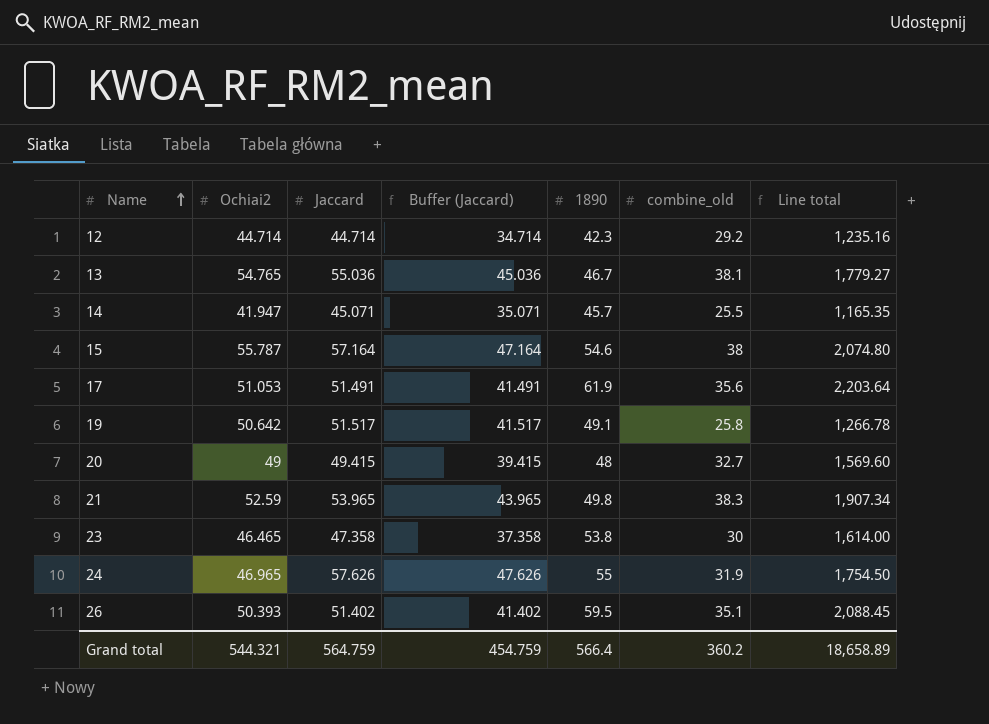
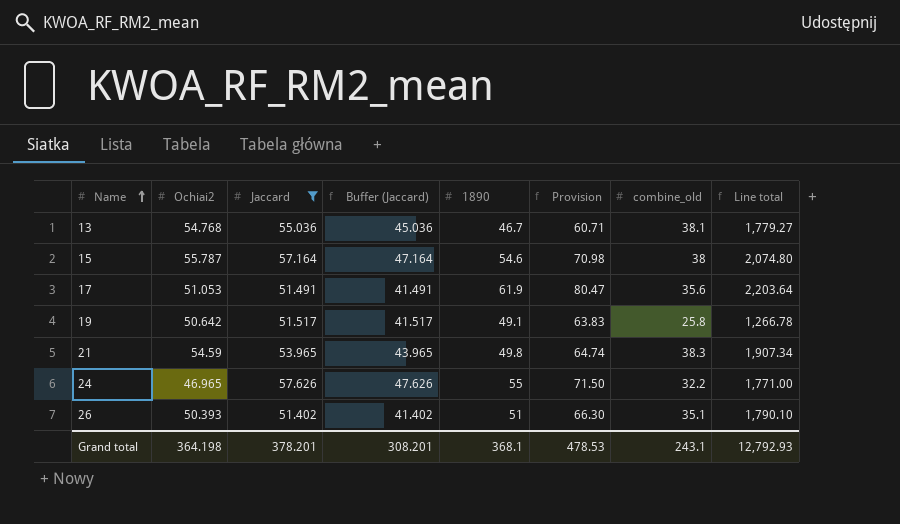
filter: none -> Jaccard >= 51.402
column Provision | formula: none -> [1890] * 1.3
13 | Ochiai2: 54.765 -> 54.768
21 | Ochiai2: 52.59 -> 54.59
24 | combine_old: 31.9 -> 32.2
24 | Line total: 1,754.50 -> 1,771.00
26 | 1890: 59.5 -> 51
26 | Line total: 2,088.45 -> 1,790.10
Grand total | Ochiai2: 544.321 -> 364.198
Grand total | Jaccard: 564.759 -> 378.201
Grand total | Buffer (Jaccard): 454.759 -> 308.201
Grand total | 1890: 566.4 -> 368.1
Grand total | combine_old: 360.2 -> 243.1
Grand total | Line total: 18,658.89 -> 12,792.93

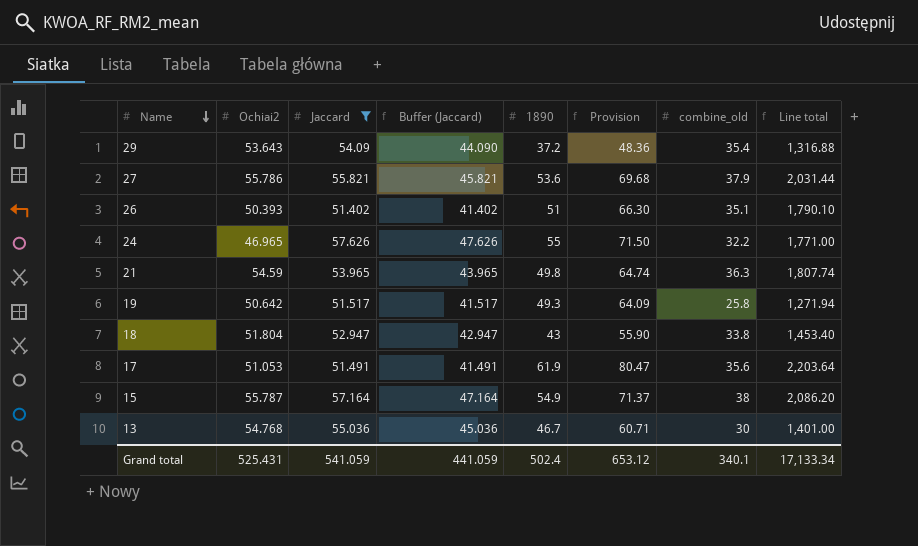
row order: Name ascending -> Name descending
row 29: none -> 53.643 | 54.09 | 44.090 | 37.2 | 48.36 | 35.4 | 1,316.88
row 27: none -> 55.786 | 55.821 | 45.821 | 53.6 | 69.68 | 37.9 | 2,031.44
21 | combine_old: 38.3 -> 36.3
21 | Line total: 1,907.34 -> 1,807.74
19 | 1890: 49.1 -> 49.3
19 | Provision: 63.83 -> 64.09
19 | Line total: 1,266.78 -> 1,271.94
row 18: none -> 51.804 | 52.947 | 42.947 | 43 | 55.90 | 33.8 | 1,453.40
15 | 1890: 54.6 -> 54.9
15 | Provision: 70.98 -> 71.37
15 | Line total: 2,074.80 -> 2,086.20
13 | combine_old: 38.1 -> 30
13 | Line total: 1,779.27 -> 1,401.00
Grand total | Ochiai2: 364.198 -> 525.431
Grand total | Jaccard: 378.201 -> 541.059
Grand total | Buffer (Jaccard): 308.201 -> 441.059
Grand total | 1890: 368.1 -> 502.4
Grand total | Provision: 478.53 -> 653.12
Grand total | combine_old: 243.1 -> 340.1
Grand total | Line total: 12,792.93 -> 17,133.34

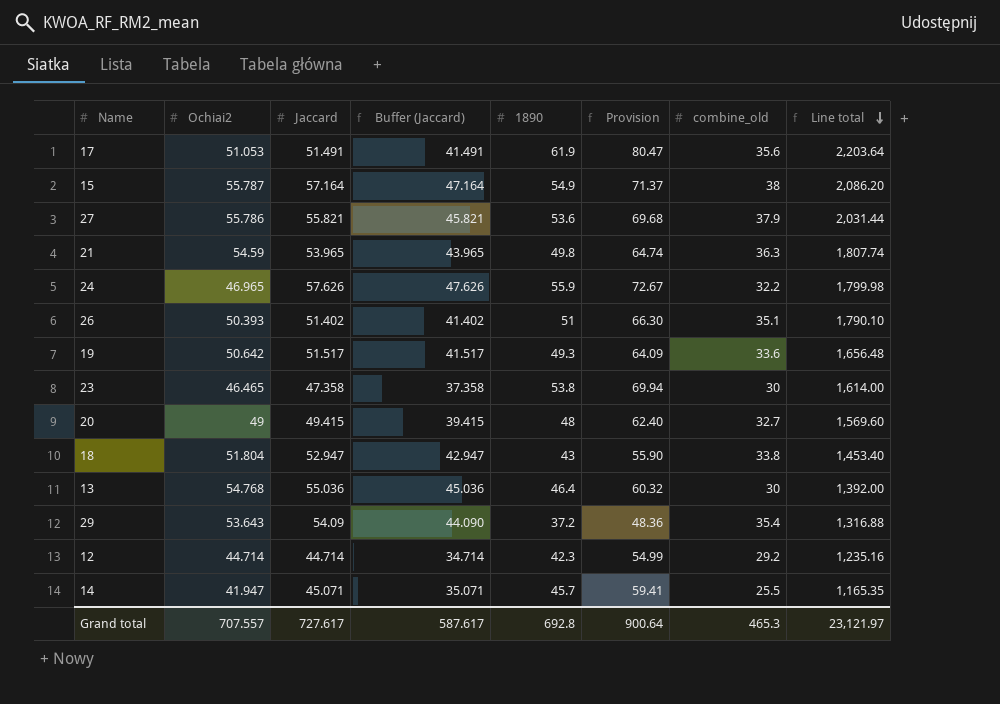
filter: Jaccard >= 51.402 -> none
row order: Name descending -> Line total descending
24 | 1890: 55 -> 55.9
24 | Provision: 71.50 -> 72.67
24 | Line total: 1,771.00 -> 1,799.98
19 | combine_old: 25.8 -> 33.6
19 | Line total: 1,271.94 -> 1,656.48
13 | 1890: 46.7 -> 46.4
13 | Provision: 60.71 -> 60.32
13 | Line total: 1,401.00 -> 1,392.00
Grand total | Ochiai2: 525.431 -> 707.557
Grand total | Jaccard: 541.059 -> 727.617
Grand total | Buffer (Jaccard): 441.059 -> 587.617
Grand total | 1890: 502.4 -> 692.8
Grand total | Provision: 653.12 -> 900.64
Grand total | combine_old: 340.1 -> 465.3
Grand total | Line total: 17,133.34 -> 23,121.97

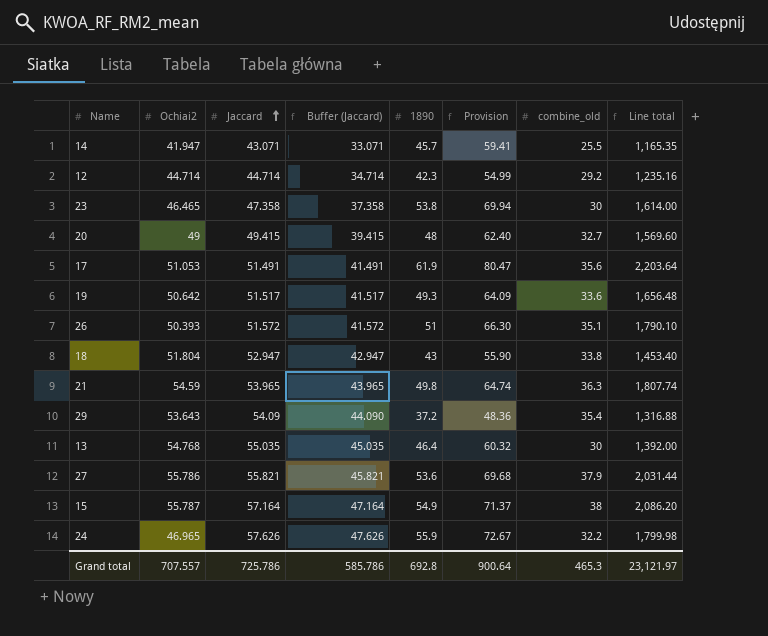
row order: Line total descending -> Jaccard ascending
14 | Jaccard: 45.071 -> 43.071
14 | Buffer (Jaccard): 35.071 -> 33.071
26 | Jaccard: 51.402 -> 51.572
26 | Buffer (Jaccard): 41.402 -> 41.572
13 | Jaccard: 55.036 -> 55.035
13 | Buffer (Jaccard): 45.036 -> 45.035
Grand total | Jaccard: 727.617 -> 725.786
Grand total | Buffer (Jaccard): 587.617 -> 585.786

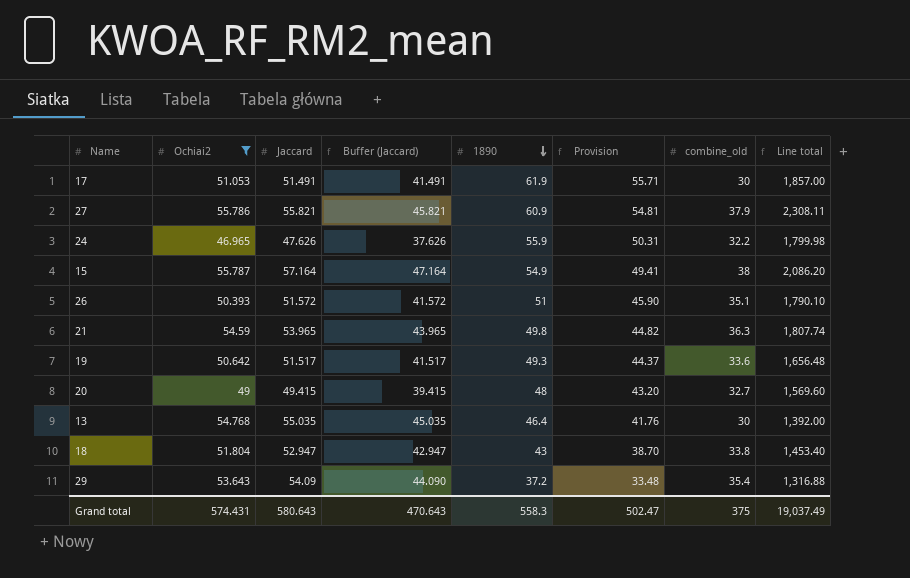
filter: none -> Ochiai2 >= 46.965
row order: Jaccard ascending -> 1890 descending
column Provision | formula: [1890] * 1.3 -> [1890] * 0.9
17 | combine_old: 35.6 -> 30
17 | Line total: 2,203.64 -> 1,857.00
27 | 1890: 53.6 -> 60.9
27 | Line total: 2,031.44 -> 2,308.11
24 | Jaccard: 57.626 -> 47.626
24 | Buffer (Jaccard): 47.626 -> 37.626
Grand total | Ochiai2: 707.557 -> 574.431
Grand total | Jaccard: 725.786 -> 580.643
Grand total | Buffer (Jaccard): 585.786 -> 470.643
Grand total | 1890: 692.8 -> 558.3
Grand total | Provision: 900.64 -> 502.47
Grand total | combine_old: 465.3 -> 375
Grand total | Line total: 23,121.97 -> 19,037.49

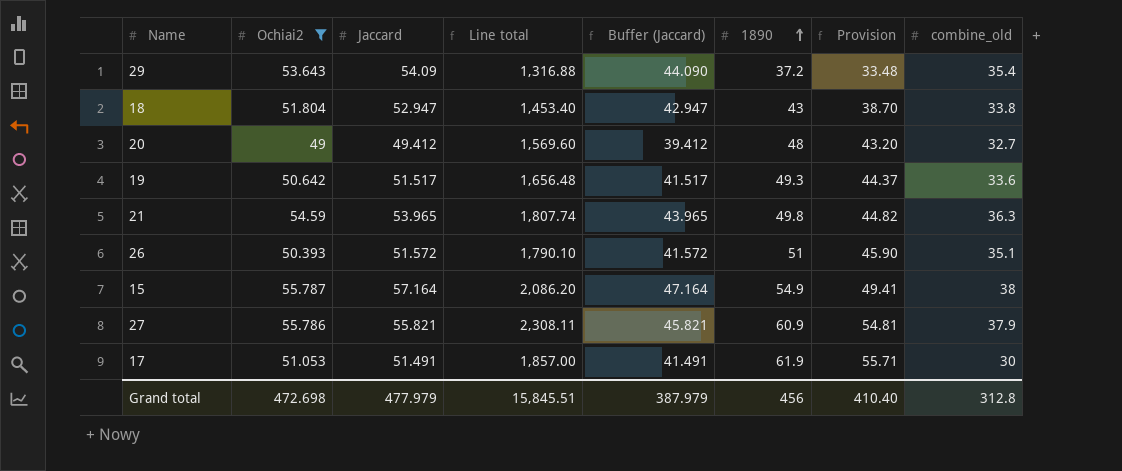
row order: 1890 descending -> 1890 ascending
column Line total | position: 8 -> 4
row 24: 46.965 | 47.626 | 37.626 | 55.9 | 50.31 | 32.2 | 1,799.98 -> none
row 13: 54.768 | 55.035 | 45.035 | 46.4 | 41.76 | 30 | 1,392.00 -> none
20 | Jaccard: 49.415 -> 49.412
20 | Buffer (Jaccard): 39.415 -> 39.412
Grand total | Ochiai2: 574.431 -> 472.698
Grand total | Jaccard: 580.643 -> 477.979
Grand total | Line total: 19,037.49 -> 15,845.51
Grand total | Buffer (Jaccard): 470.643 -> 387.979
Grand total | 1890: 558.3 -> 456
Grand total | Provision: 502.47 -> 410.40
Grand total | combine_old: 375 -> 312.8

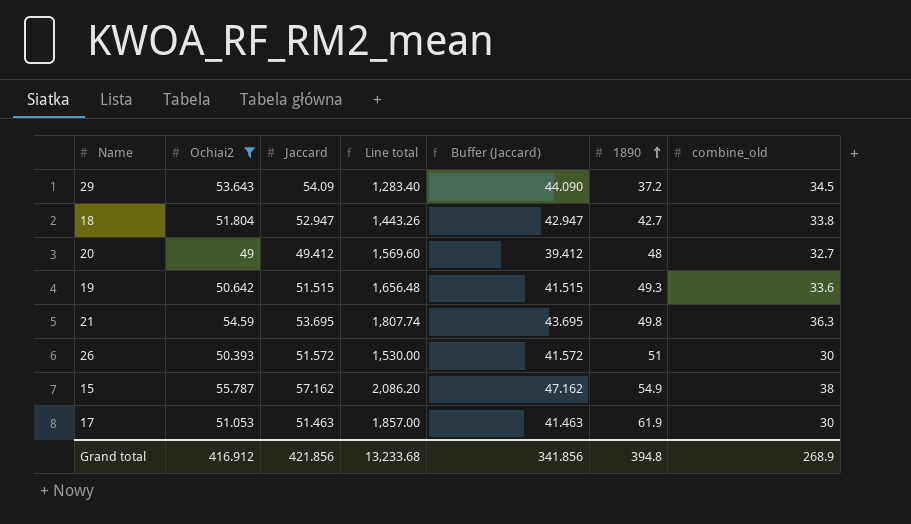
column Provision | formula: [1890] * 0.9 -> none
row 27: 55.786 | 55.821 | 2,308.11 | 45.821 | 60.9 | 54.81 | 37.9 -> none
29 | Line total: 1,316.88 -> 1,283.40
29 | combine_old: 35.4 -> 34.5
18 | Line total: 1,453.40 -> 1,443.26
18 | 1890: 43 -> 42.7
19 | Jaccard: 51.517 -> 51.515
19 | Buffer (Jaccard): 41.517 -> 41.515
21 | Jaccard: 53.965 -> 53.695
21 | Buffer (Jaccard): 43.965 -> 43.695
26 | Line total: 1,790.10 -> 1,530.00
26 | combine_old: 35.1 -> 30
15 | Jaccard: 57.164 -> 57.162
15 | Buffer (Jaccard): 47.164 -> 47.162
17 | Jaccard: 51.491 -> 51.463
17 | Buffer (Jaccard): 41.491 -> 41.463
Grand total | Ochiai2: 472.698 -> 416.912
Grand total | Jaccard: 477.979 -> 421.856
Grand total | Line total: 15,845.51 -> 13,233.68
Grand total | Buffer (Jaccard): 387.979 -> 341.856
Grand total | 1890: 456 -> 394.8
Grand total | combine_old: 312.8 -> 268.9

